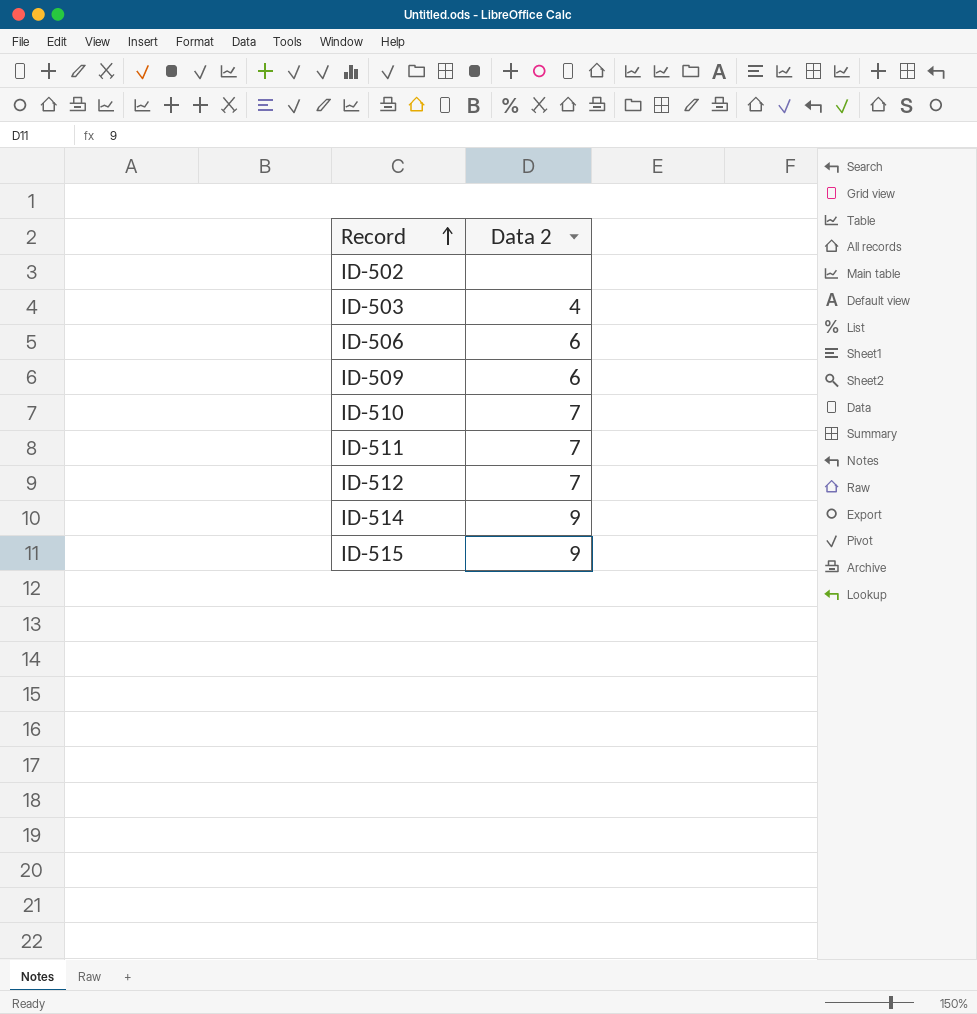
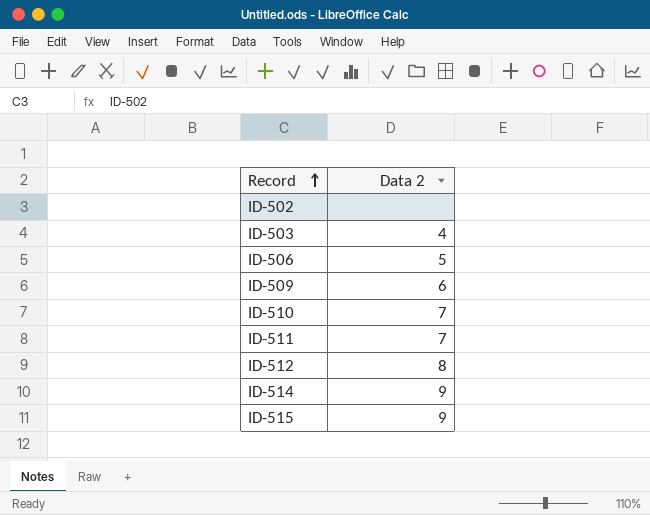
ID-506 | Data 2: 6 -> 5
ID-512 | Data 2: 7 -> 8

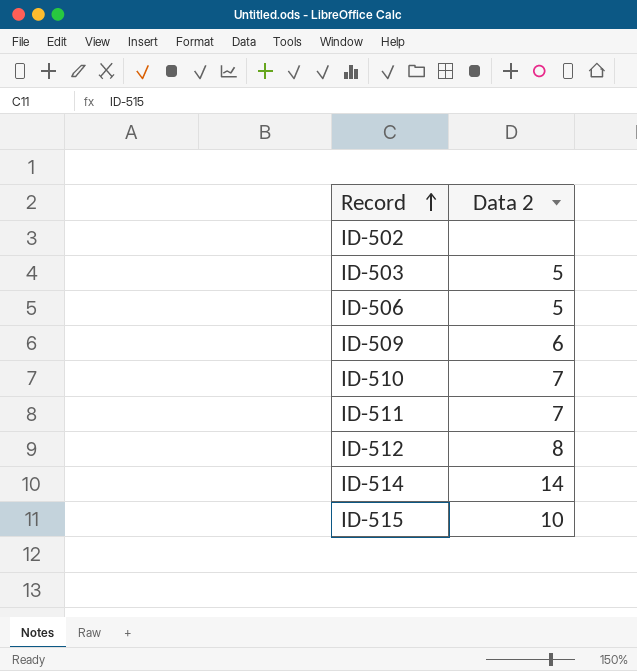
ID-503 | Data 2: 4 -> 5
ID-514 | Data 2: 9 -> 14
ID-515 | Data 2: 9 -> 10

